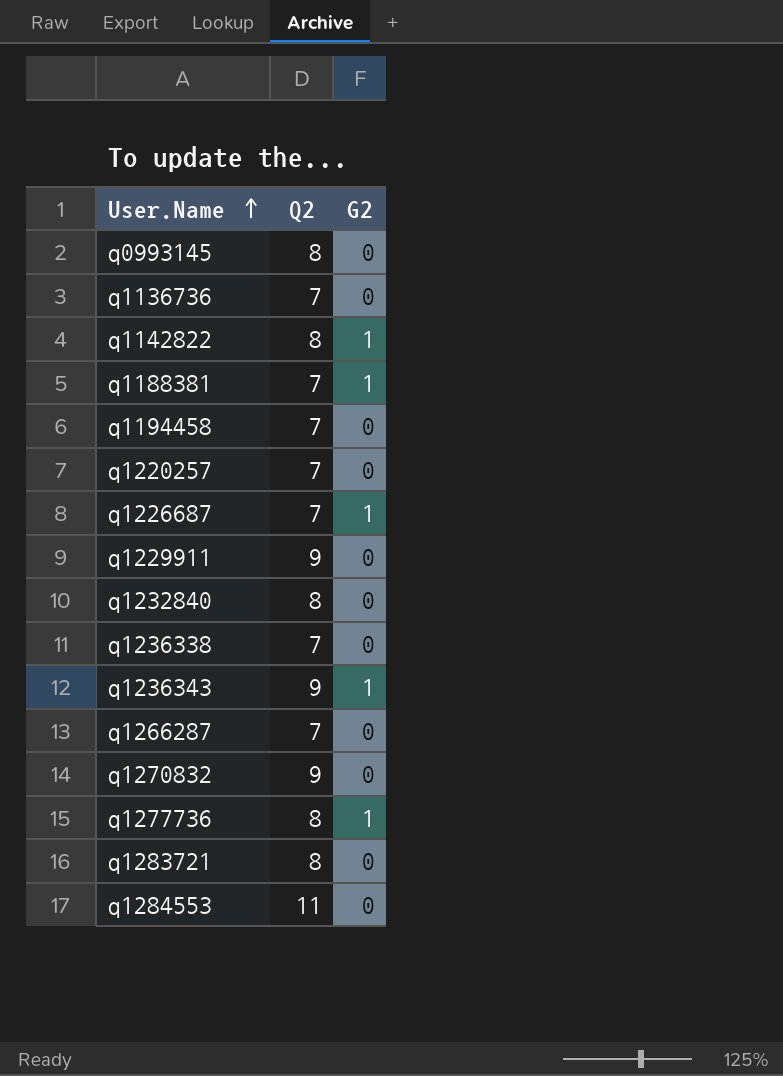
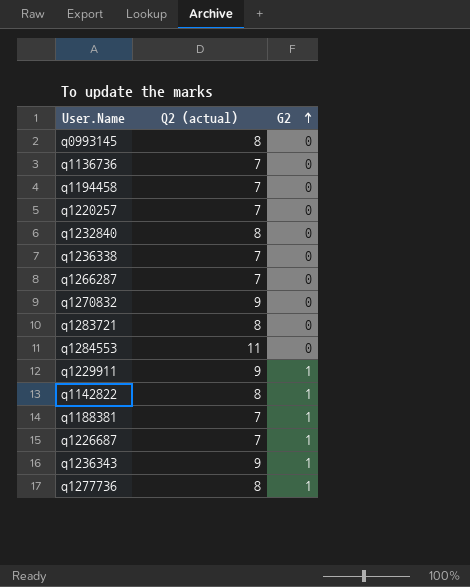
row order: User.Name ascending -> G2 ascending
column name: Q2 -> Q2 (actual)
q1229911 | G2: 0 -> 1

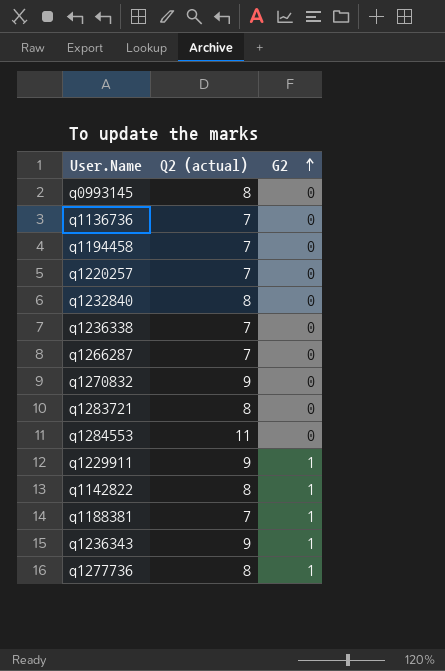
row q1226687: 7 | 1 -> none

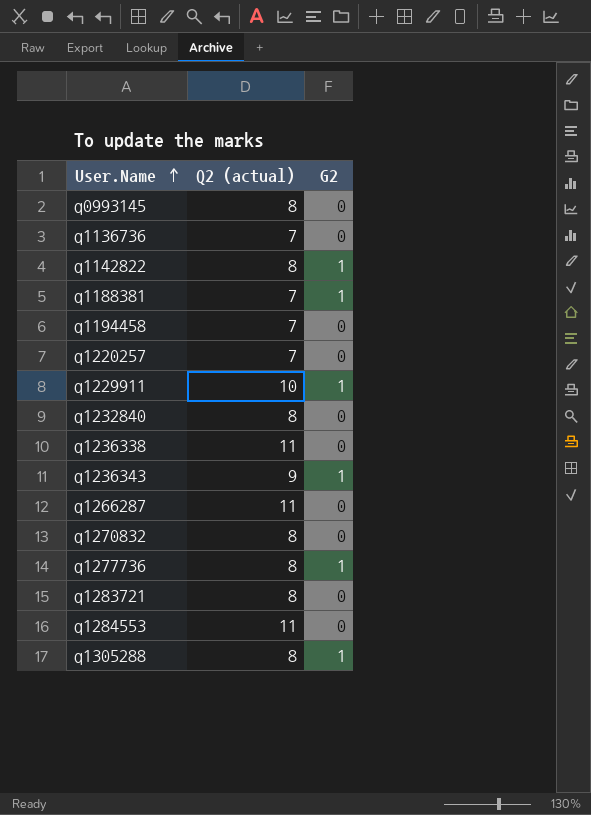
row order: G2 ascending -> User.Name ascending
q1229911 | Q2 (actual): 9 -> 10
q1236338 | Q2 (actual): 7 -> 11
q1266287 | Q2 (actual): 7 -> 11
q1270832 | Q2 (actual): 9 -> 8
row q1305288: none -> 8 | 1

